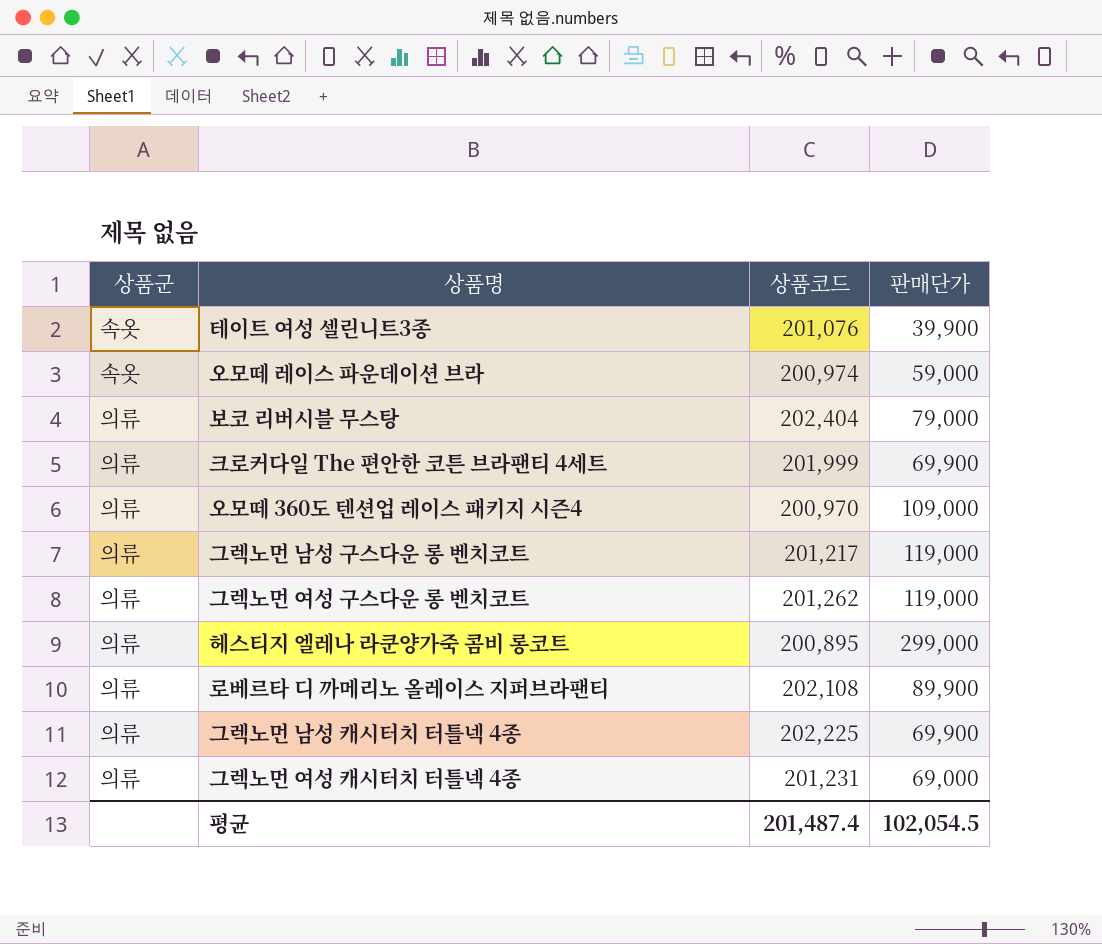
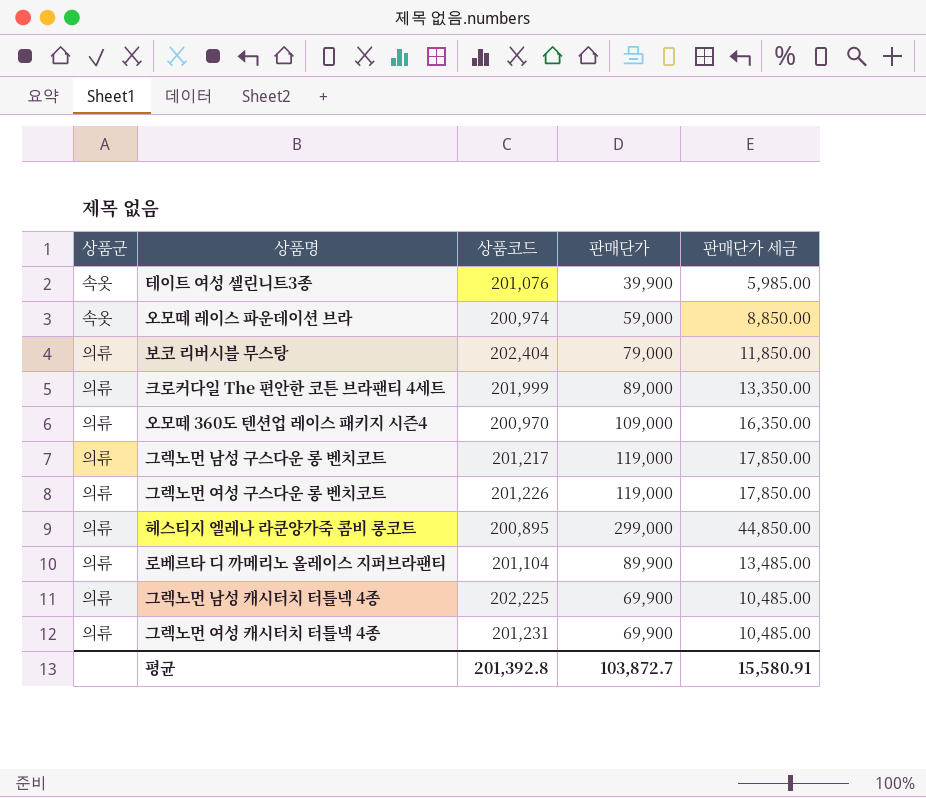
column 판매단가 세금 | formula: none -> [판매단가] * 0.15
크로커다일 The 편안한 코튼 브라팬티 4세트 | 판매단가: 69,900 -> 89,000
그렉노먼 여성 구스다운 롱 벤치코트 | 상품코드: 201,262 -> 201,226
로베르타 디 까메리노 올레이스 지퍼브라팬티 | 상품코드: 202,108 -> 201,104
그렉노먼 여성 캐시터치 터틀넥 4종 | 판매단가: 69,000 -> 69,900
평균 | 상품코드: 201,487.4 -> 201,392.8
평균 | 판매단가: 102,054.5 -> 103,872.7

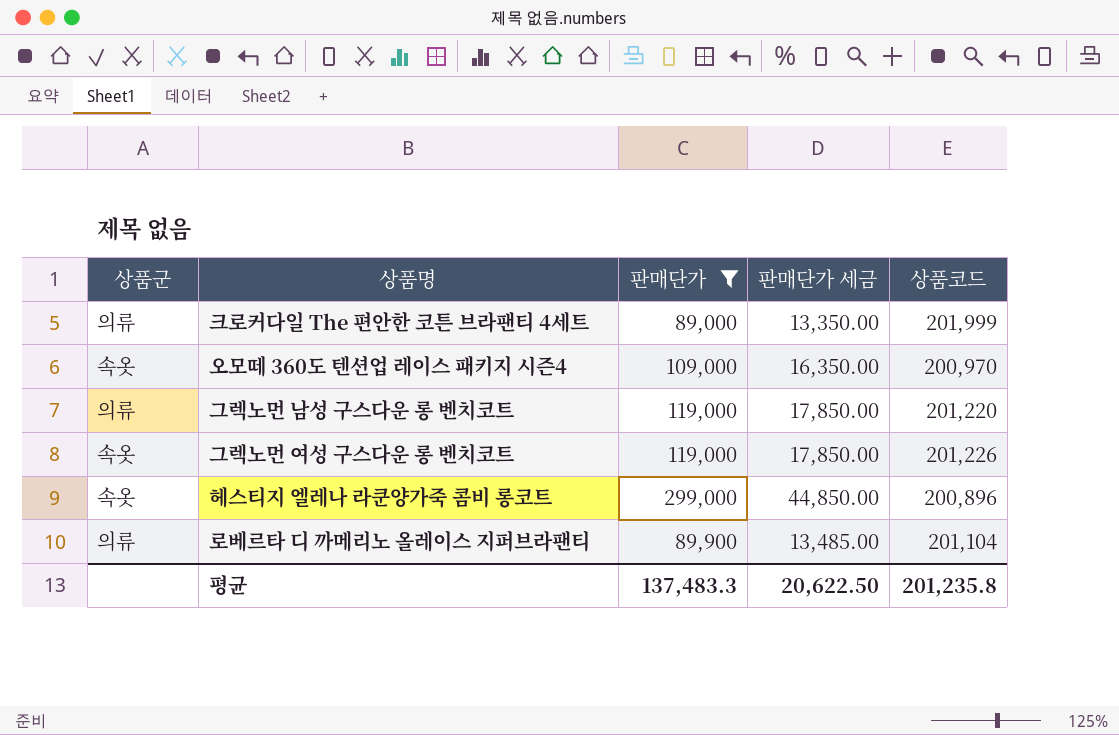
filter: none -> 판매단가 >= 89,000
column 상품코드 | position: 3 -> 5
오모떼 360도 텐션업 레이스 패키지 시즌4 | 상품군: 의류 -> 속옷
그렉노먼 남성 구스다운 롱 벤치코트 | 상품코드: 201,217 -> 201,220
그렉노먼 여성 구스다운 롱 벤치코트 | 상품군: 의류 -> 속옷
헤스티지 엘레나 라쿤양가죽 콤비 롱코트 | 상품군: 의류 -> 속옷
헤스티지 엘레나 라쿤양가죽 콤비 롱코트 | 상품코드: 200,895 -> 200,896
평균 | 판매단가: 103,872.7 -> 137,483.3
평균 | 판매단가 세금: 15,580.91 -> 20,622.50
평균 | 상품코드: 201,392.8 -> 201,235.8

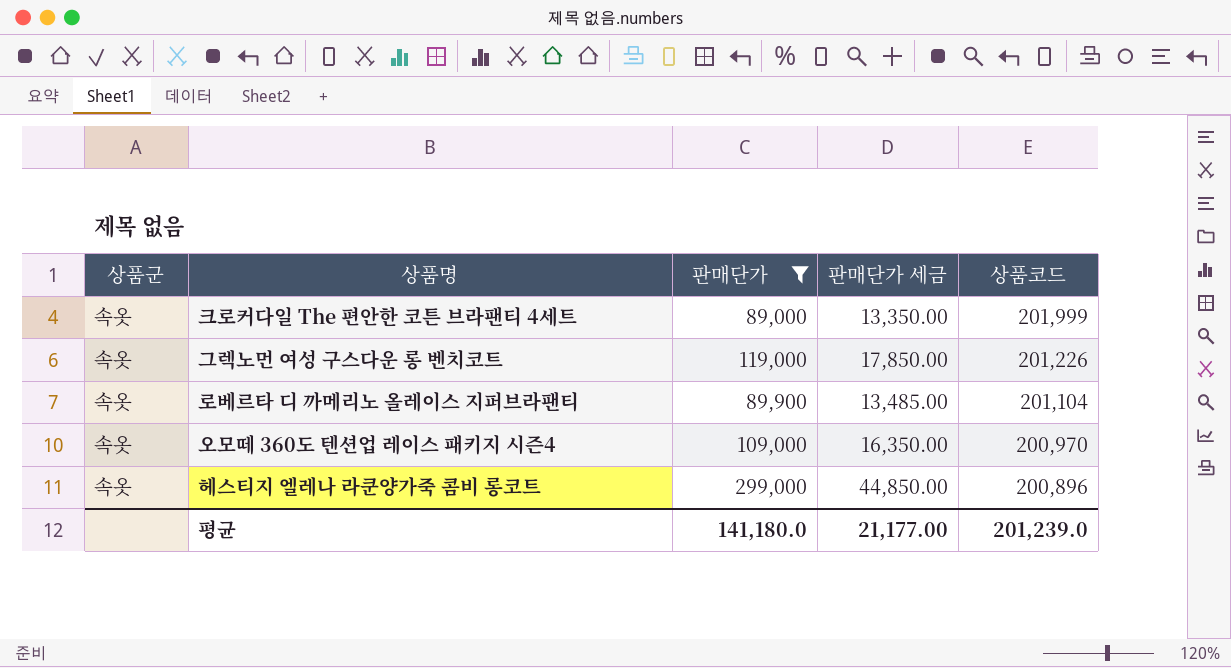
row order: none -> 상품코드 descending
row 그렉노먼 남성 구스다운 롱 벤치코트: 의류 | 119,000 | 17,850.00 | 201,220 -> none
크로커다일 The 편안한 코튼 브라팬티 4세트 | 상품군: 의류 -> 속옷
로베르타 디 까메리노 올레이스 지퍼브라팬티 | 상품군: 의류 -> 속옷
평균 | 판매단가: 137,483.3 -> 141,180.0
평균 | 판매단가 세금: 20,622.50 -> 21,177.00
평균 | 상품코드: 201,235.8 -> 201,239.0

